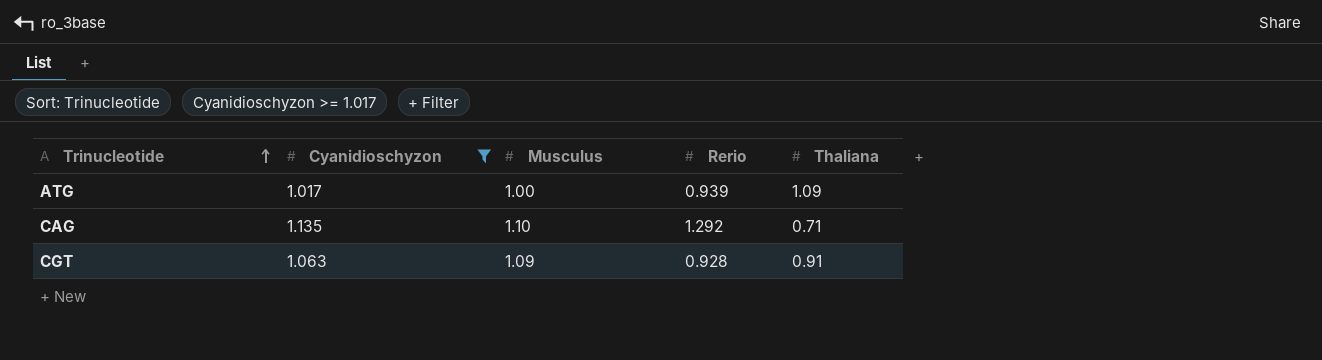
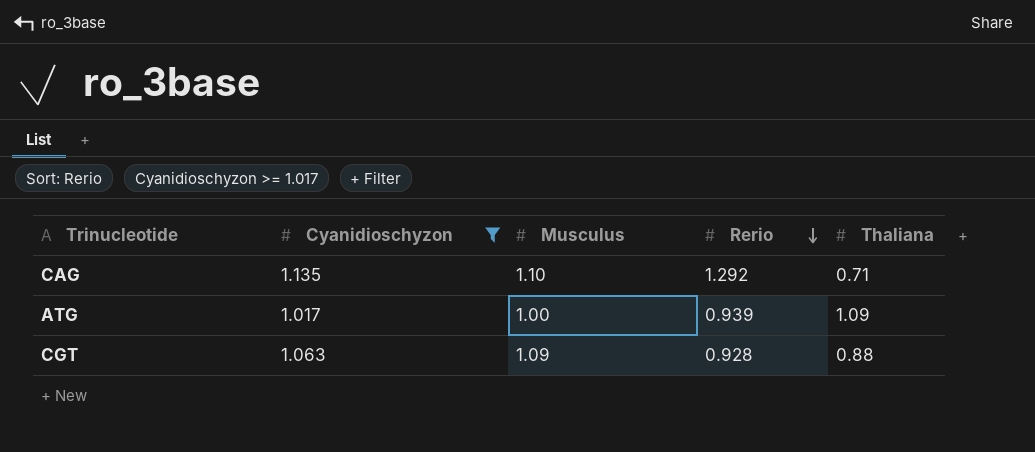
row order: Trinucleotide ascending -> Rerio descending
CGT | Thaliana: 0.91 -> 0.88

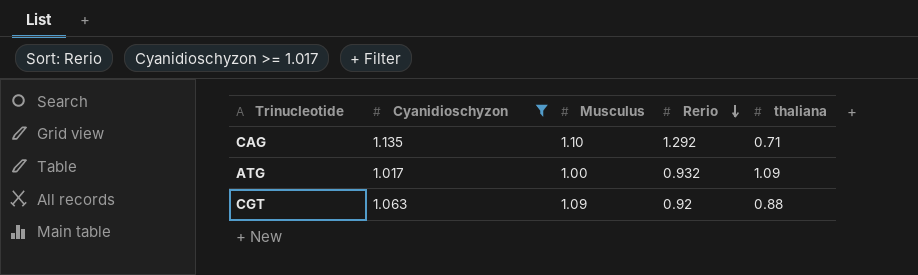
column name: Thaliana -> thaliana
ATG | Rerio: 0.939 -> 0.932
CGT | Rerio: 0.928 -> 0.92

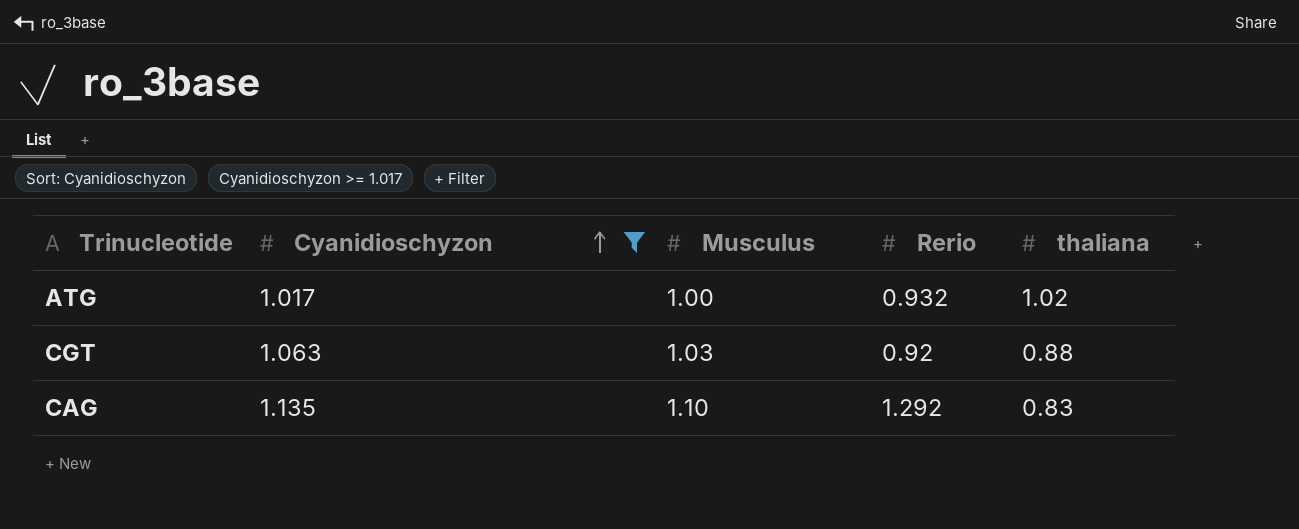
row order: Rerio descending -> Cyanidioschyzon ascending
ATG | thaliana: 1.09 -> 1.02
CGT | Musculus: 1.09 -> 1.03
CAG | thaliana: 0.71 -> 0.83

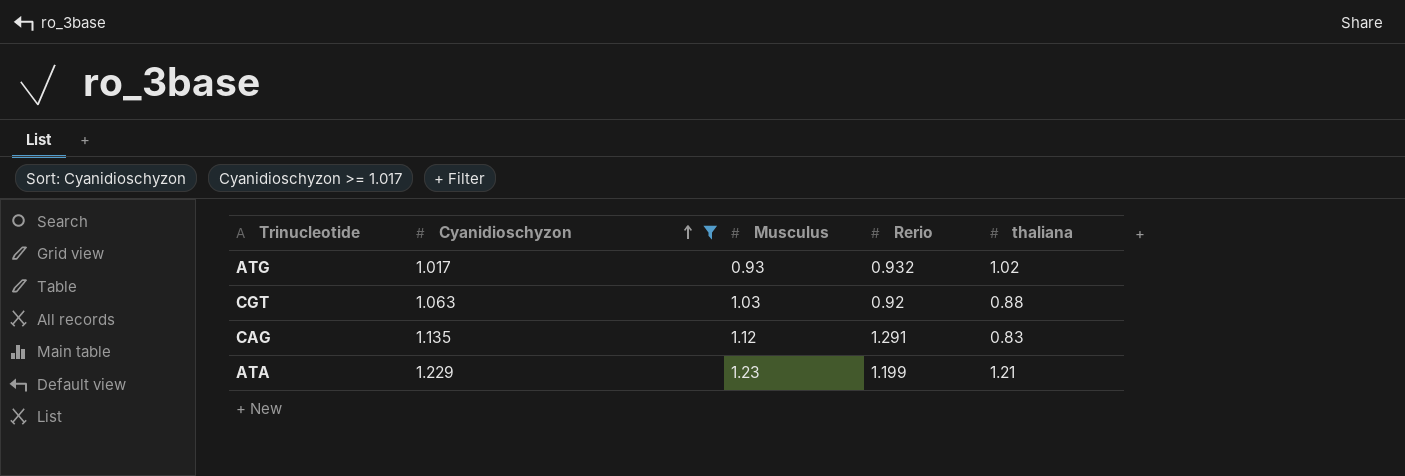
ATG | Musculus: 1.00 -> 0.93
CAG | Musculus: 1.10 -> 1.12
CAG | Rerio: 1.292 -> 1.291
row ATA: none -> 1.229 | 1.23 | 1.199 | 1.21

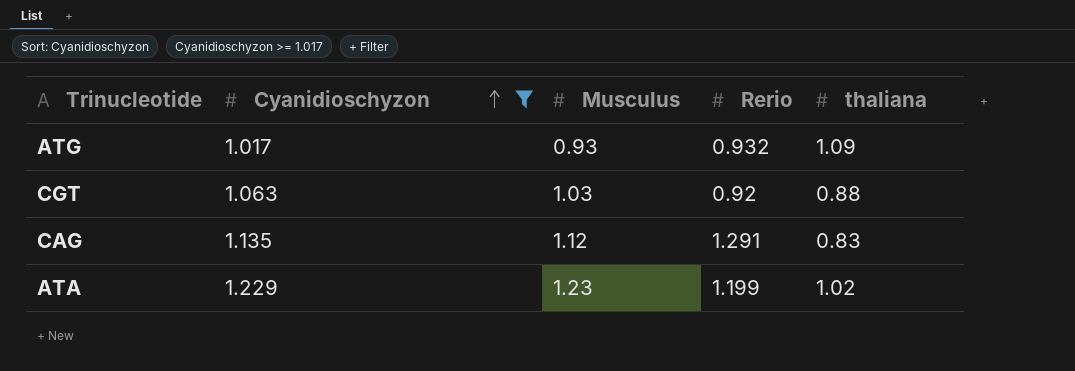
ATG | thaliana: 1.02 -> 1.09
ATA | thaliana: 1.21 -> 1.02

